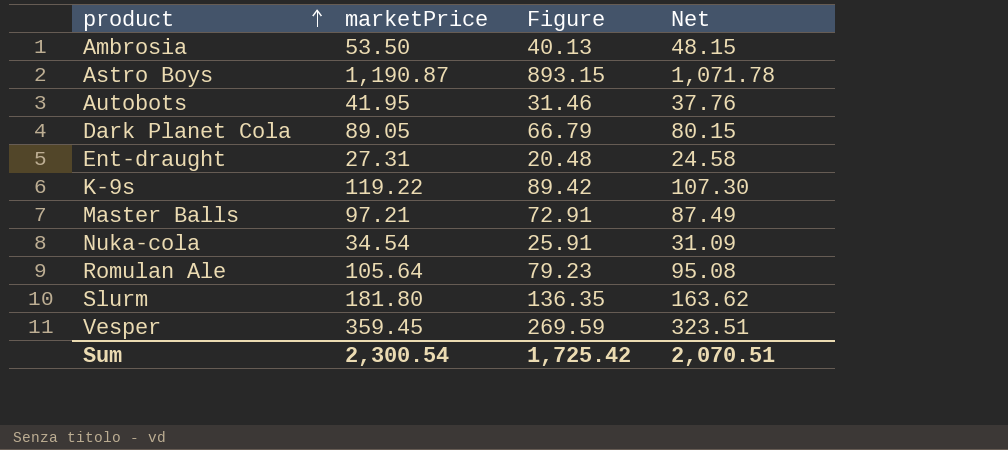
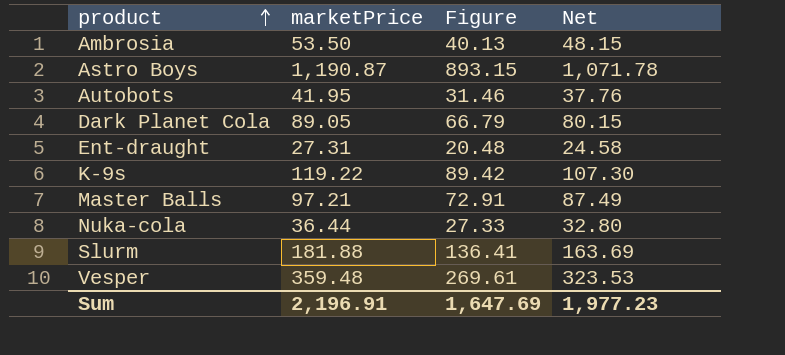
row Romulan Ale: 105.64 | 79.23 | 95.08 -> none
Nuka-cola | marketPrice: 34.54 -> 36.44
Nuka-cola | Figure: 25.91 -> 27.33
Nuka-cola | Net: 31.09 -> 32.80
Slurm | marketPrice: 181.80 -> 181.88
Slurm | Figure: 136.35 -> 136.41
Slurm | Net: 163.62 -> 163.69
Vesper | marketPrice: 359.45 -> 359.48
Vesper | Figure: 269.59 -> 269.61
Vesper | Net: 323.51 -> 323.53
Sum | marketPrice: 2,300.54 -> 2,196.91
Sum | Figure: 1,725.42 -> 1,647.69
Sum | Net: 2,070.51 -> 1,977.23

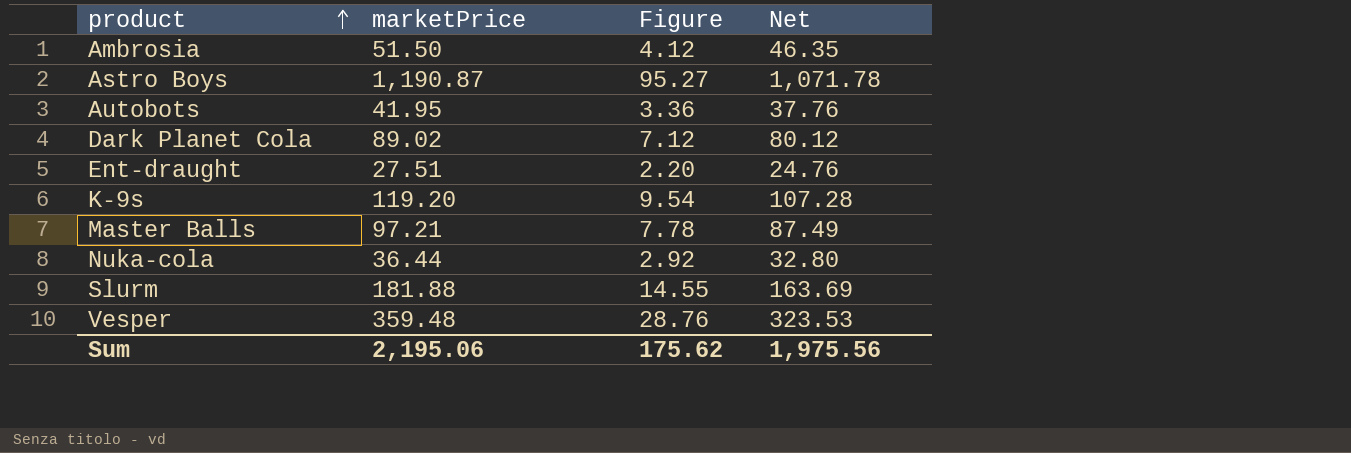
column Figure | formula: [marketPrice] * 0.75 -> [marketPrice] * 0.08
Ambrosia | marketPrice: 53.50 -> 51.50
Ambrosia | Net: 48.15 -> 46.35
Dark Planet Cola | marketPrice: 89.05 -> 89.02
Dark Planet Cola | Net: 80.15 -> 80.12
Ent-draught | marketPrice: 27.31 -> 27.51
Ent-draught | Net: 24.58 -> 24.76
K-9s | marketPrice: 119.22 -> 119.20
K-9s | Net: 107.30 -> 107.28
Sum | marketPrice: 2,196.91 -> 2,195.06
Sum | Figure: 1,647.69 -> 175.62
Sum | Net: 1,977.23 -> 1,975.56

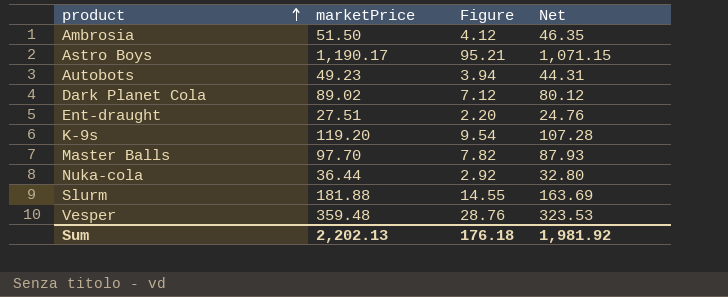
Astro Boys | marketPrice: 1,190.87 -> 1,190.17
Astro Boys | Figure: 95.27 -> 95.21
Astro Boys | Net: 1,071.78 -> 1,071.15
Autobots | marketPrice: 41.95 -> 49.23
Autobots | Figure: 3.36 -> 3.94
Autobots | Net: 37.76 -> 44.31
Master Balls | marketPrice: 97.21 -> 97.70
Master Balls | Figure: 7.78 -> 7.82
Master Balls | Net: 87.49 -> 87.93
Sum | marketPrice: 2,195.06 -> 2,202.13
Sum | Figure: 175.62 -> 176.18
Sum | Net: 1,975.56 -> 1,981.92

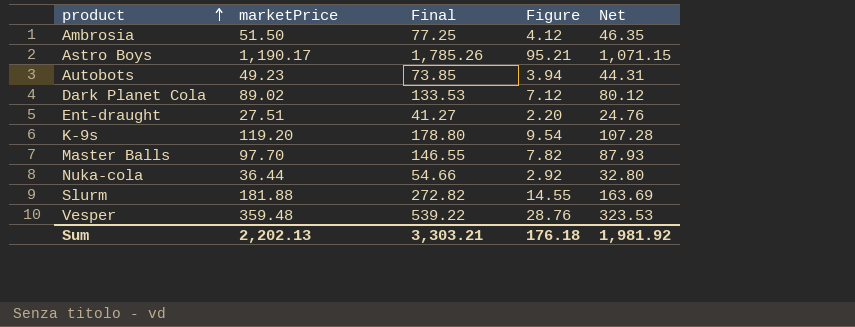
column Final | formula: none -> [marketPrice] * 1.5

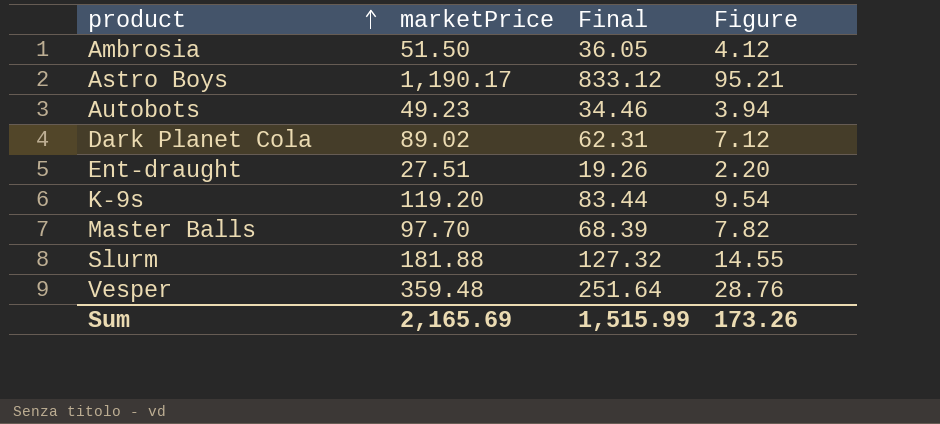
column Net | formula: [marketPrice] * 0.9 -> none
column Final | formula: [marketPrice] * 1.5 -> [marketPrice] * 0.7
row Nuka-cola: 36.44 | 54.66 | 2.92 | 32.80 -> none
Sum | marketPrice: 2,202.13 -> 2,165.69
Sum | Final: 3,303.21 -> 1,515.99
Sum | Figure: 176.18 -> 173.26

